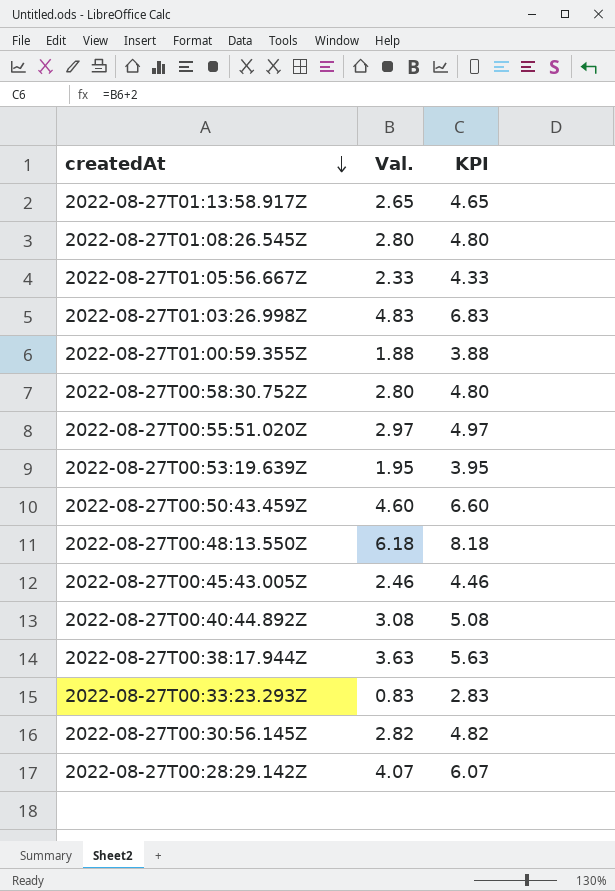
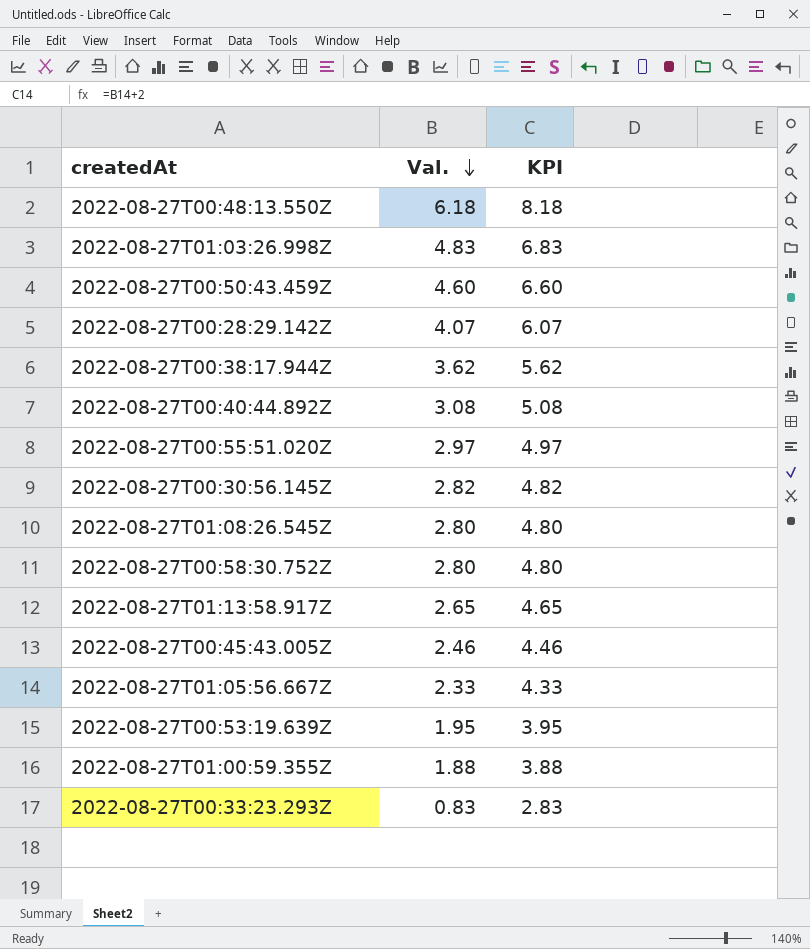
row order: createdAt descending -> Val. descending
2022-08-27T00:38:17.944Z | Val.: 3.63 -> 3.62
2022-08-27T00:38:17.944Z | KPI: 5.63 -> 5.62

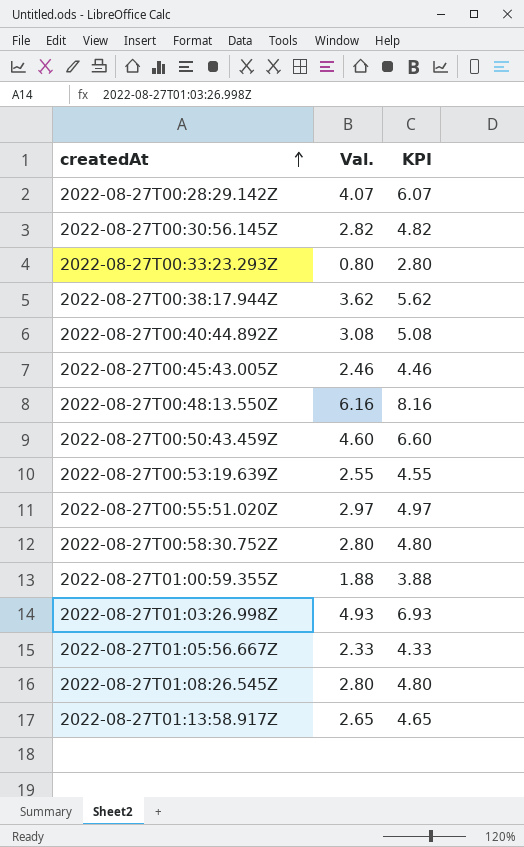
row order: Val. descending -> createdAt ascending
2022-08-27T00:33:23.293Z | Val.: 0.83 -> 0.80
2022-08-27T00:33:23.293Z | KPI: 2.83 -> 2.80
2022-08-27T00:48:13.550Z | Val.: 6.18 -> 6.16
2022-08-27T00:48:13.550Z | KPI: 8.18 -> 8.16
2022-08-27T00:53:19.639Z | Val.: 1.95 -> 2.55
2022-08-27T00:53:19.639Z | KPI: 3.95 -> 4.55
2022-08-27T01:03:26.998Z | Val.: 4.83 -> 4.93
2022-08-27T01:03:26.998Z | KPI: 6.83 -> 6.93

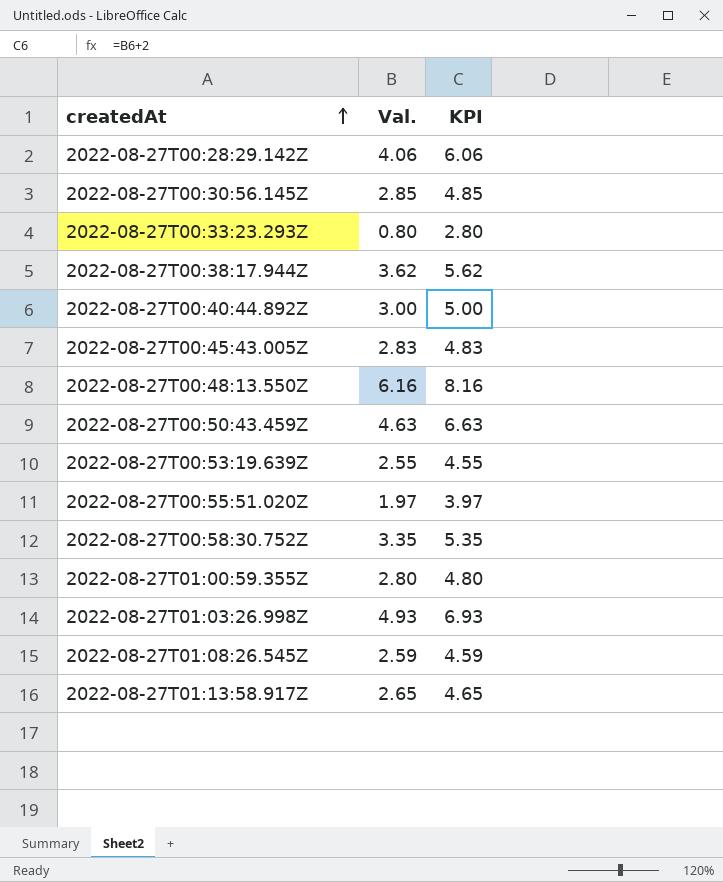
row 2022-08-27T01:05:56.667Z: 2.33 | 4.33 -> none
2022-08-27T00:28:29.142Z | Val.: 4.07 -> 4.06
2022-08-27T00:28:29.142Z | KPI: 6.07 -> 6.06
2022-08-27T00:30:56.145Z | Val.: 2.82 -> 2.85
2022-08-27T00:30:56.145Z | KPI: 4.82 -> 4.85
2022-08-27T00:40:44.892Z | Val.: 3.08 -> 3.00
2022-08-27T00:40:44.892Z | KPI: 5.08 -> 5.00
2022-08-27T00:45:43.005Z | Val.: 2.46 -> 2.83
2022-08-27T00:45:43.005Z | KPI: 4.46 -> 4.83
2022-08-27T00:50:43.459Z | Val.: 4.60 -> 4.63
2022-08-27T00:50:43.459Z | KPI: 6.60 -> 6.63
2022-08-27T00:55:51.020Z | Val.: 2.97 -> 1.97
2022-08-27T00:55:51.020Z | KPI: 4.97 -> 3.97
2022-08-27T00:58:30.752Z | Val.: 2.80 -> 3.35
2022-08-27T00:58:30.752Z | KPI: 4.80 -> 5.35
2022-08-27T01:00:59.355Z | Val.: 1.88 -> 2.80
2022-08-27T01:00:59.355Z | KPI: 3.88 -> 4.80
2022-08-27T01:08:26.545Z | Val.: 2.80 -> 2.59
2022-08-27T01:08:26.545Z | KPI: 4.80 -> 4.59

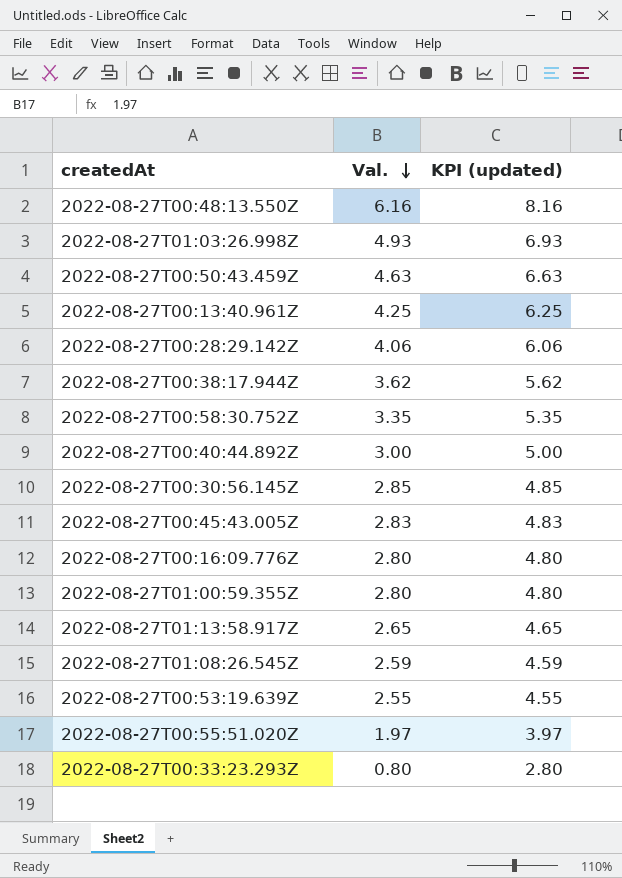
row order: createdAt ascending -> Val. descending
column name: KPI -> KPI (updated)
row 2022-08-27T00:13:40.961Z: none -> 4.25 | 6.25
row 2022-08-27T00:16:09.776Z: none -> 2.80 | 4.80

